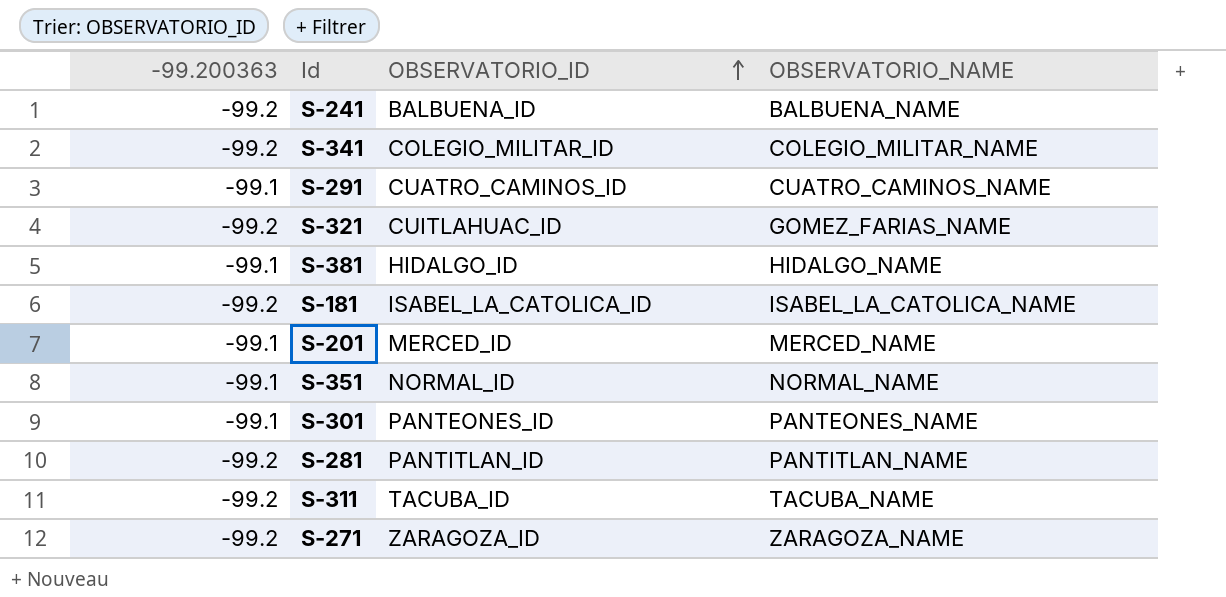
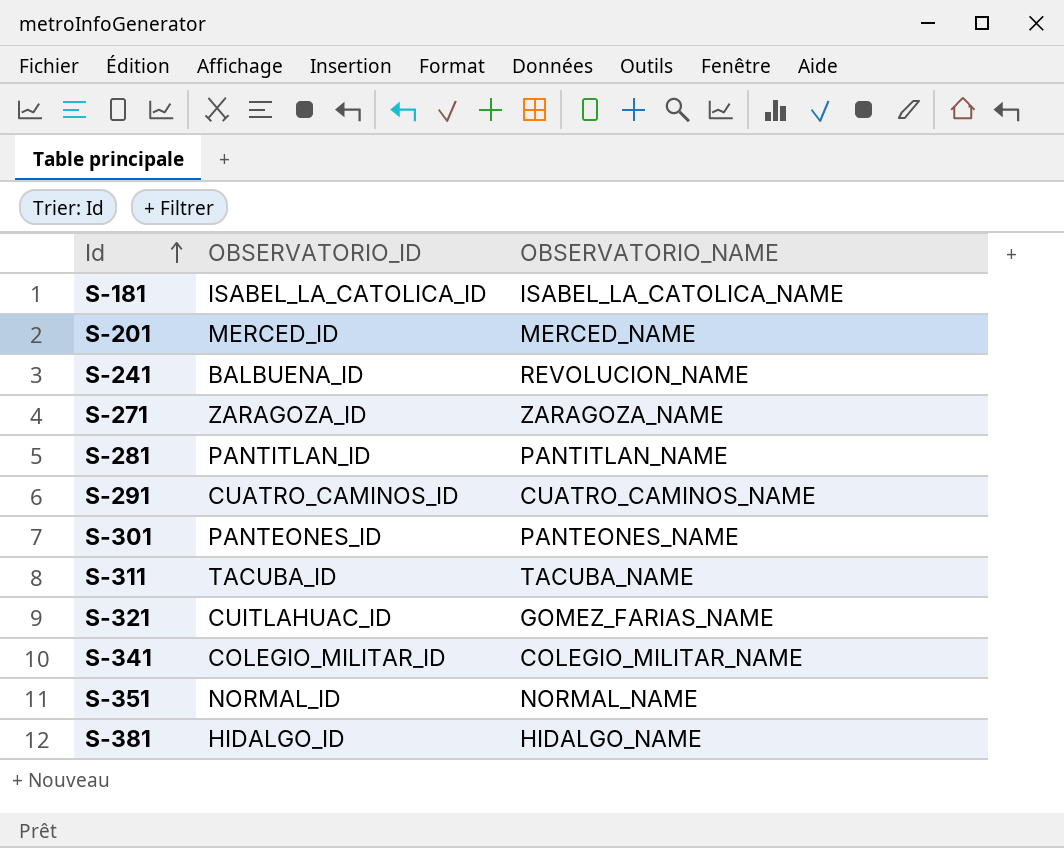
row order: OBSERVATORIO_ID ascending -> Id ascending
column -99.200363 | position: 1 -> none
S-241 | OBSERVATORIO_NAME: BALBUENA_NAME -> REVOLUCION_NAME

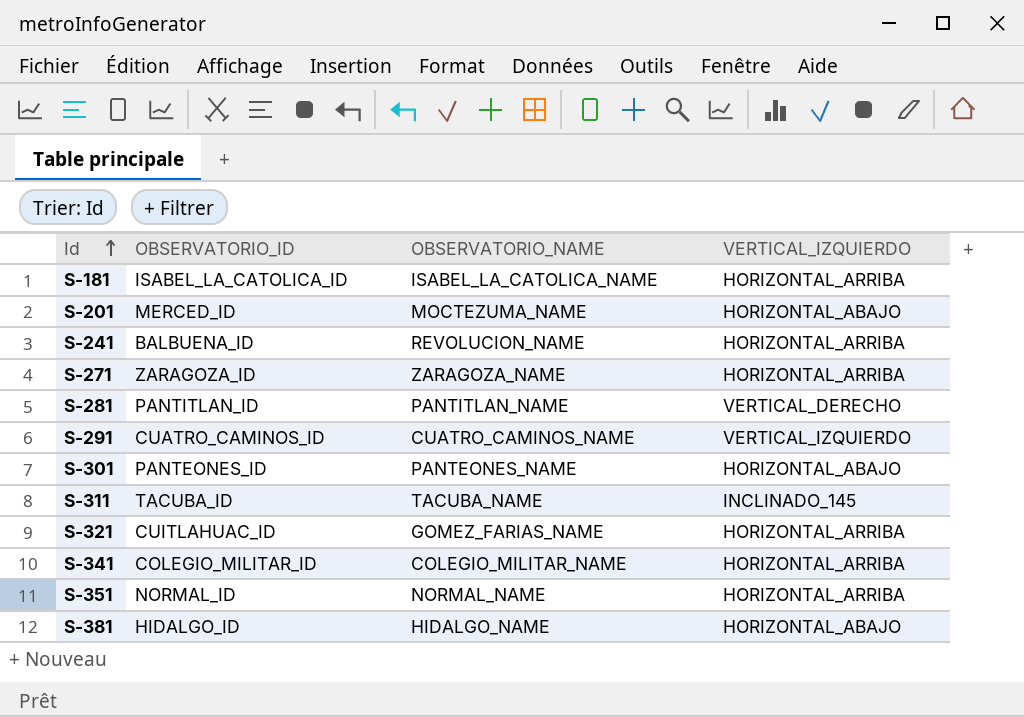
column VERTICAL_IZQUIERDO | position: none -> 4
S-201 | OBSERVATORIO_NAME: MERCED_NAME -> MOCTEZUMA_NAME

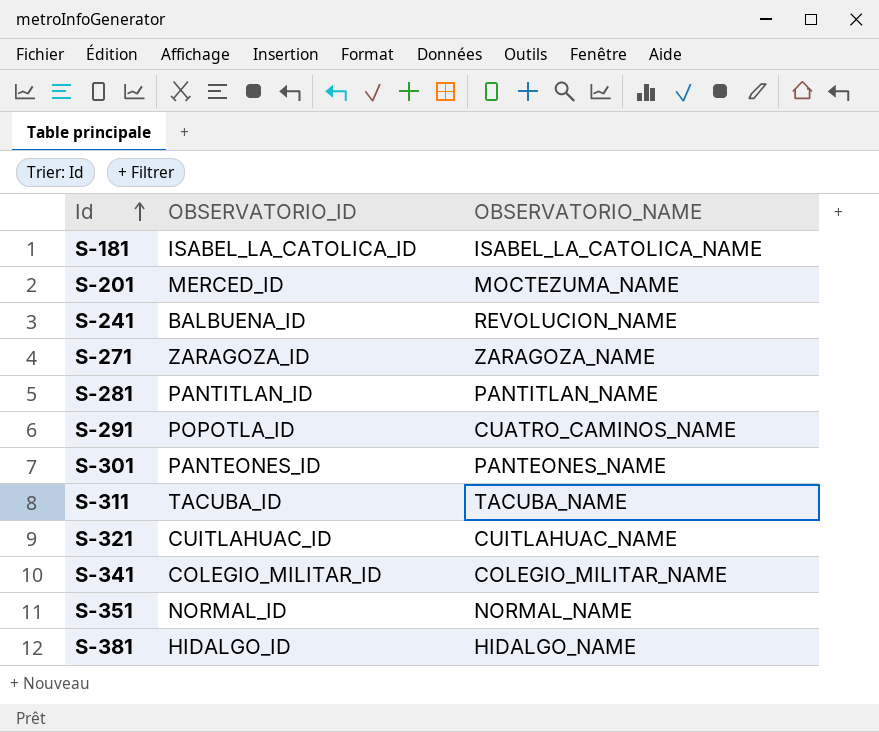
column VERTICAL_IZQUIERDO | position: 4 -> none
S-291 | OBSERVATORIO_ID: CUATRO_CAMINOS_ID -> POPOTLA_ID
S-321 | OBSERVATORIO_NAME: GOMEZ_FARIAS_NAME -> CUITLAHUAC_NAME

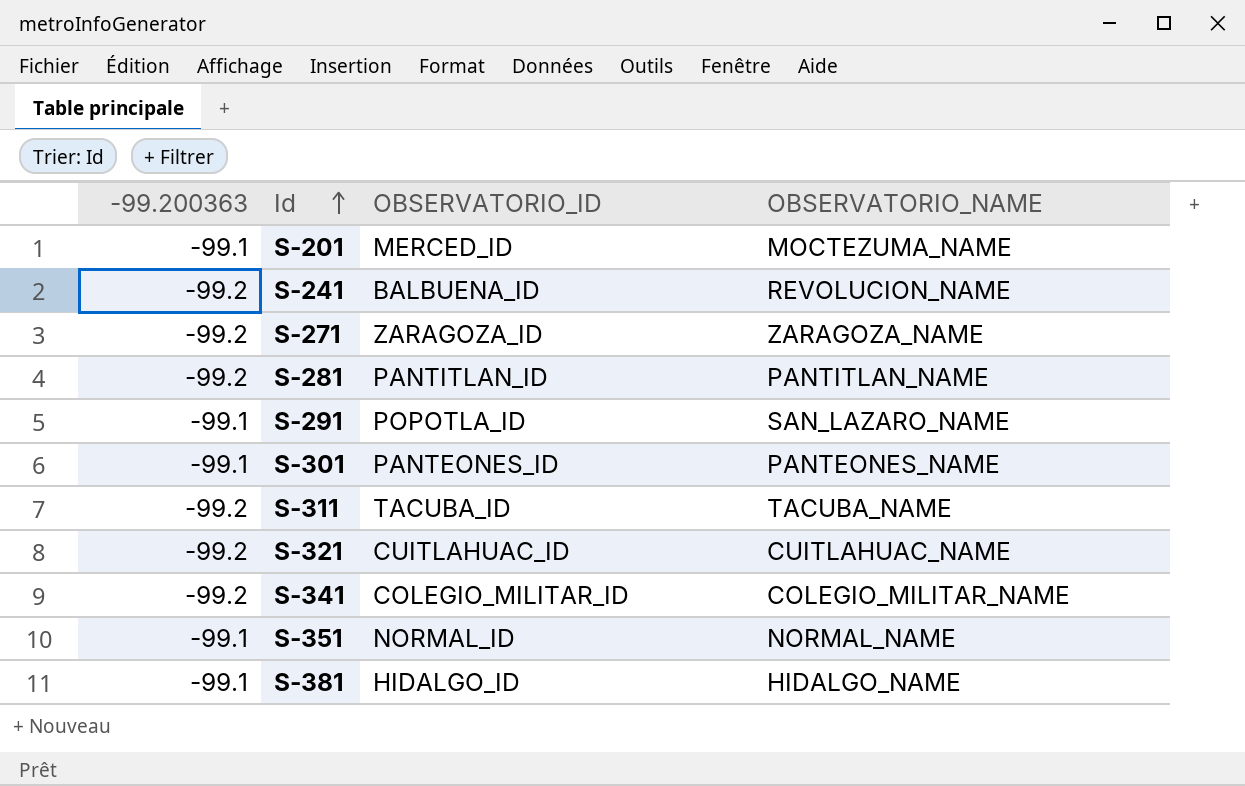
column -99.200363 | position: none -> 1
row S-181: ISABEL_LA_CATOLICA_ID | ISABEL_LA_CATOLICA_NAME -> none
S-291 | OBSERVATORIO_NAME: CUATRO_CAMINOS_NAME -> SAN_LAZARO_NAME

